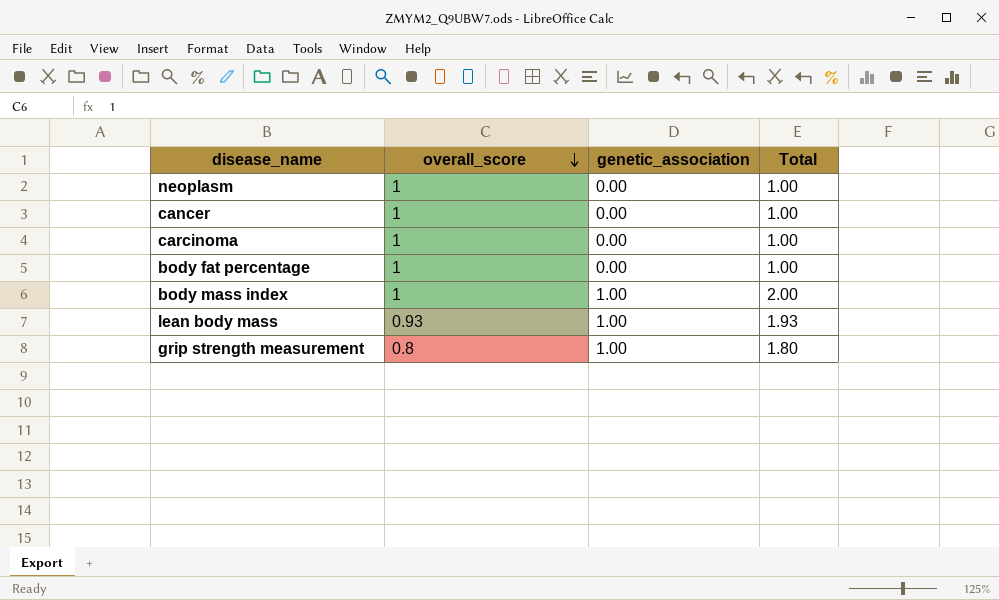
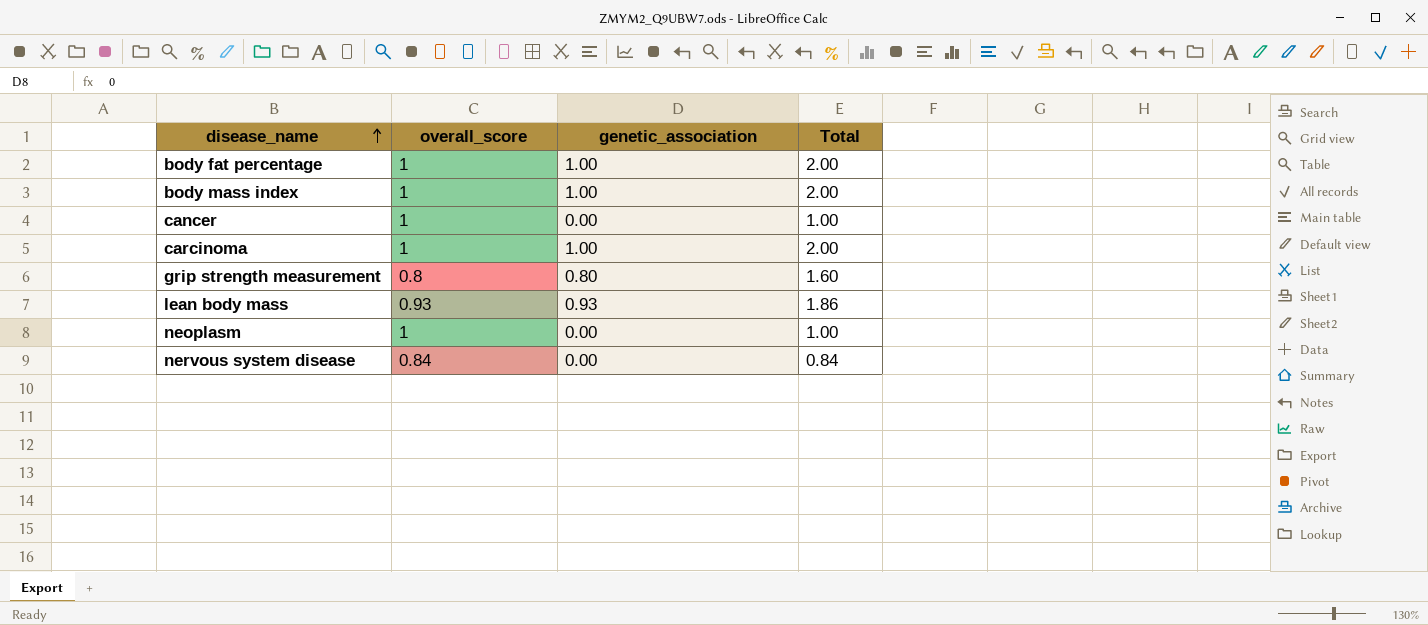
row order: overall_score descending -> disease_name ascending
body fat percentage | genetic_association: 0.00 -> 1.00
body fat percentage | Total: 1.00 -> 2.00
carcinoma | genetic_association: 0.00 -> 1.00
carcinoma | Total: 1.00 -> 2.00
grip strength measurement | genetic_association: 1.00 -> 0.80
grip strength measurement | Total: 1.80 -> 1.60
lean body mass | genetic_association: 1.00 -> 0.93
lean body mass | Total: 1.93 -> 1.86
row nervous system disease: none -> 0.84 | 0.00 | 0.84

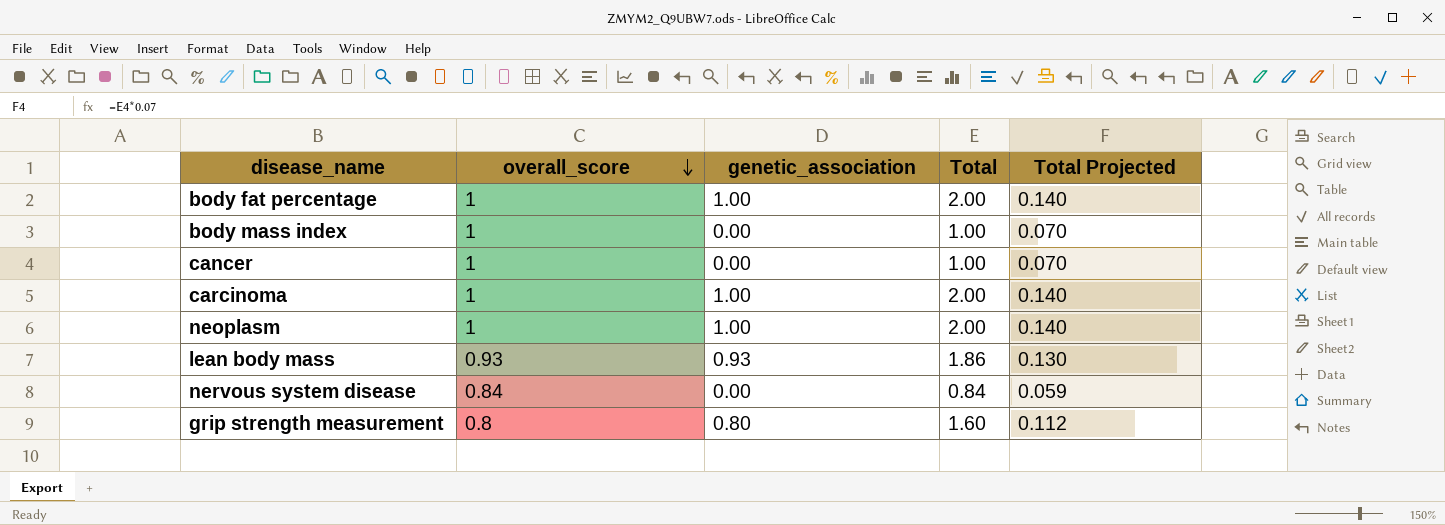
row order: disease_name ascending -> overall_score descending
column Total Projected | formula: none -> [Total] * 0.07
body mass index | genetic_association: 1.00 -> 0.00
body mass index | Total: 2.00 -> 1.00
neoplasm | genetic_association: 0.00 -> 1.00
neoplasm | Total: 1.00 -> 2.00

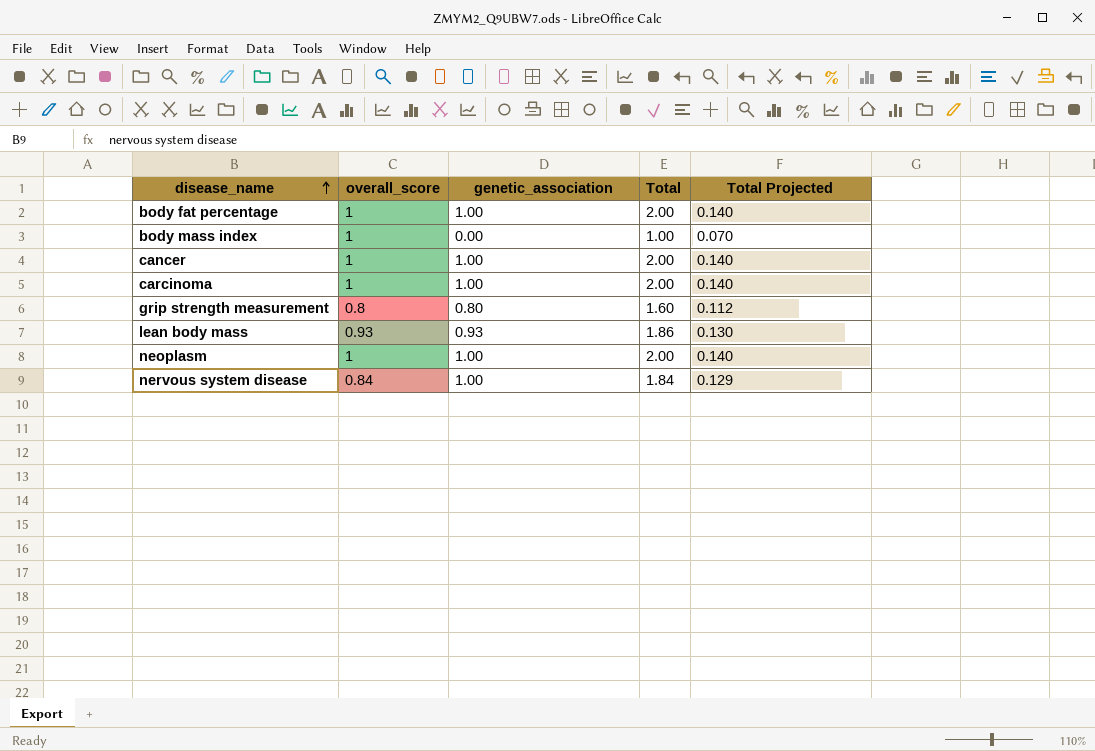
row order: overall_score descending -> disease_name ascending
cancer | genetic_association: 0.00 -> 1.00
cancer | Total: 1.00 -> 2.00
cancer | Total Projected: 0.070 -> 0.140
nervous system disease | genetic_association: 0.00 -> 1.00
nervous system disease | Total: 0.84 -> 1.84
nervous system disease | Total Projected: 0.059 -> 0.129

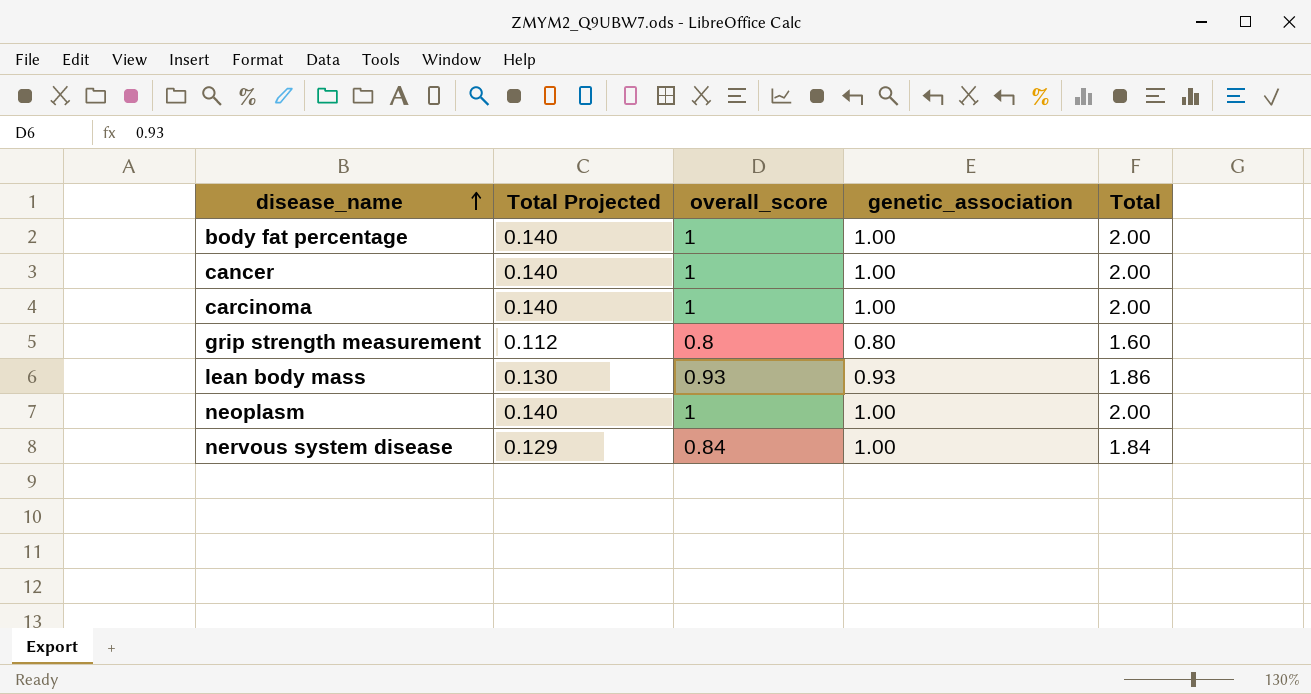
column Total Projected | position: 5 -> 2
row body mass index: 1 | 0.00 | 1.00 | 0.070 -> none

